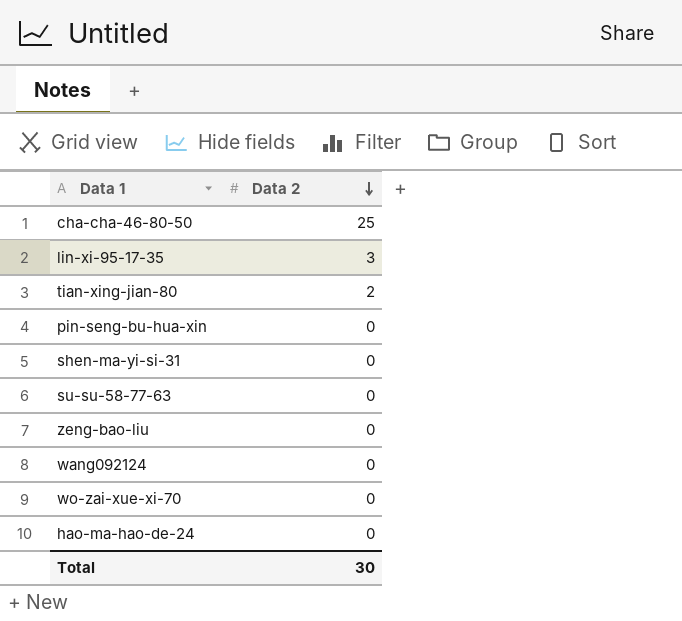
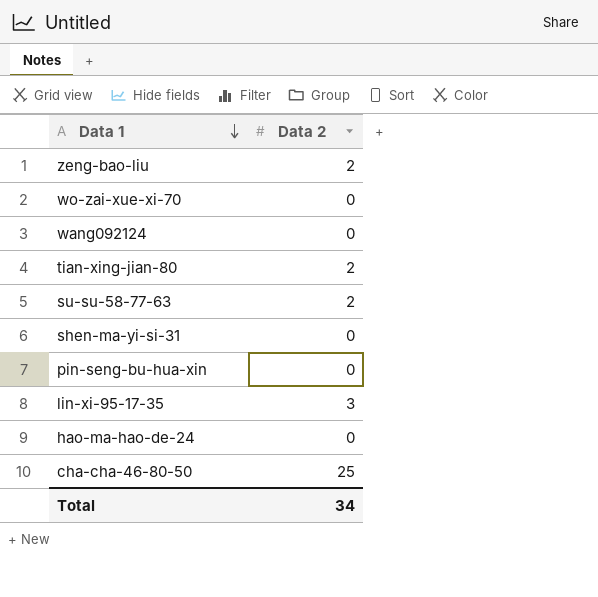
row order: Data 2 descending -> Data 1 descending
zeng-bao-liu | Data 2: 0 -> 2
su-su-58-77-63 | Data 2: 0 -> 2
Total | Data 2: 30 -> 34

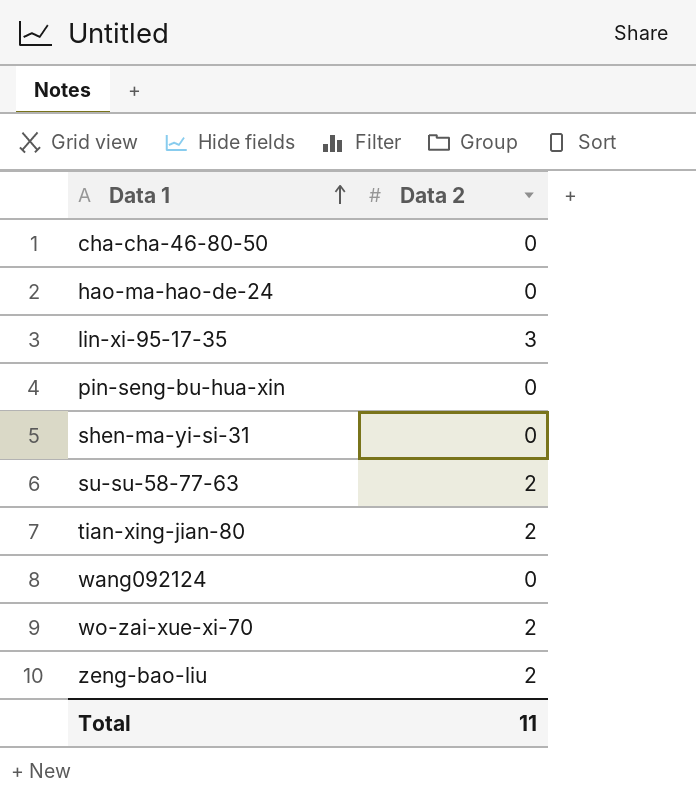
row order: Data 1 descending -> Data 1 ascending
cha-cha-46-80-50 | Data 2: 25 -> 0
wo-zai-xue-xi-70 | Data 2: 0 -> 2
Total | Data 2: 34 -> 11

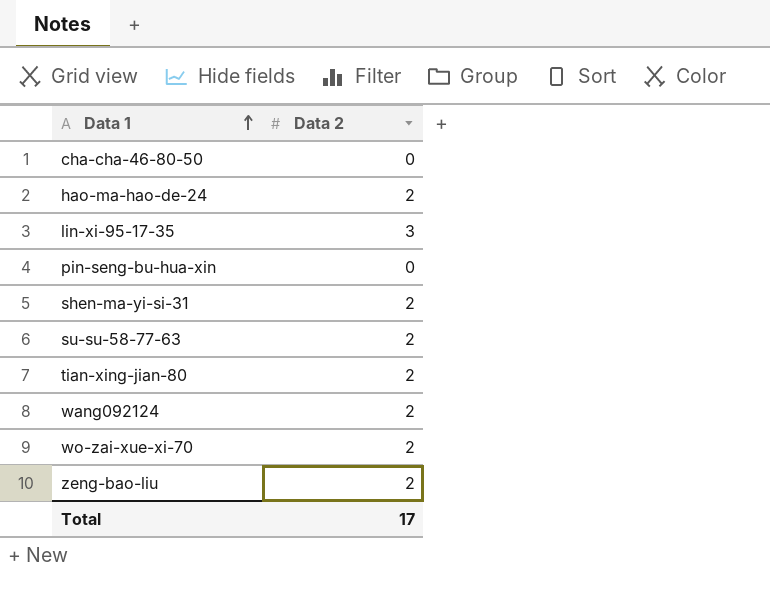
hao-ma-hao-de-24 | Data 2: 0 -> 2
shen-ma-yi-si-31 | Data 2: 0 -> 2
wang092124 | Data 2: 0 -> 2
Total | Data 2: 11 -> 17

